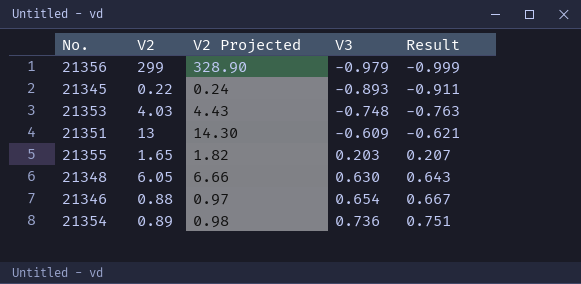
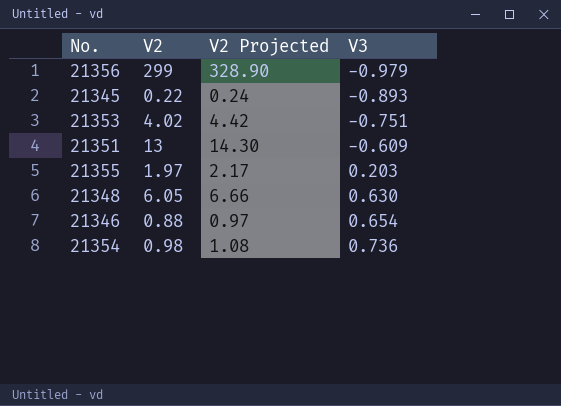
column Result | formula: [V3] * 1.02 -> none
21353 | V2: 4.03 -> 4.02
21353 | V2 Projected: 4.43 -> 4.42
21353 | V3: -0.748 -> -0.751
21355 | V2: 1.65 -> 1.97
21355 | V2 Projected: 1.82 -> 2.17
21354 | V2: 0.89 -> 0.98
21354 | V2 Projected: 0.98 -> 1.08

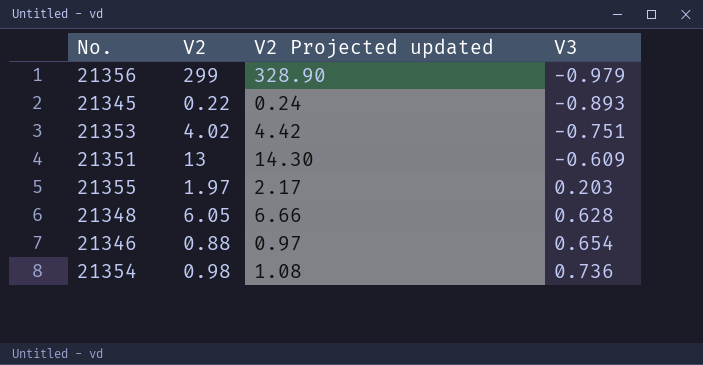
column name: V2 Projected -> V2 Projected updated
21348 | V3: 0.630 -> 0.628

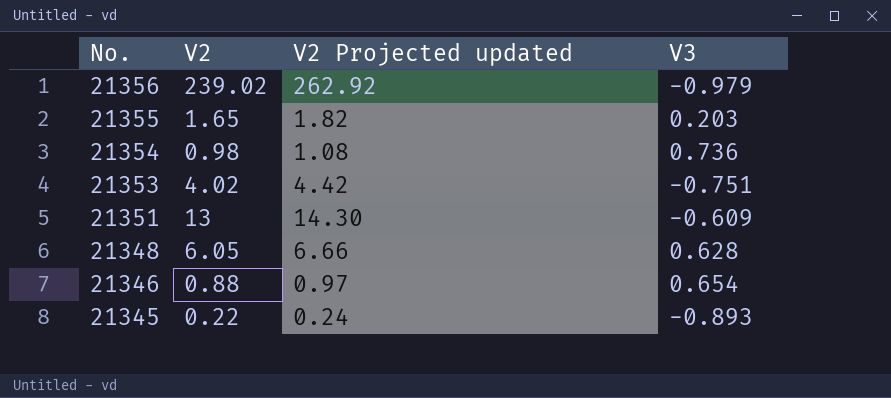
row order: V3 ascending -> No. descending
21356 | V2: 299 -> 239.02
21356 | V2 Projected updated: 328.90 -> 262.92
21355 | V2: 1.97 -> 1.65
21355 | V2 Projected updated: 2.17 -> 1.82

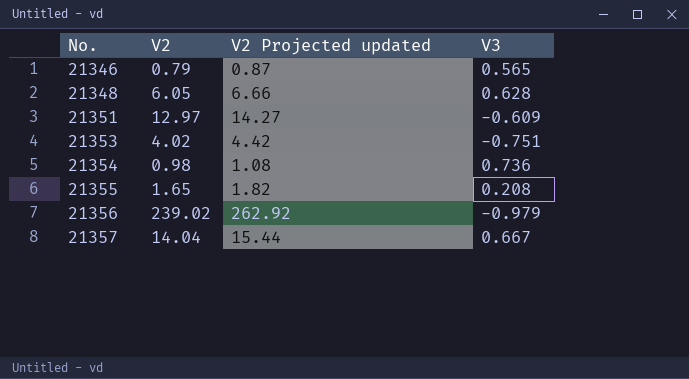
row order: No. descending -> No. ascending
row 21345: 0.22 | 0.24 | -0.893 -> none
21346 | V2: 0.88 -> 0.79
21346 | V2 Projected updated: 0.97 -> 0.87
21346 | V3: 0.654 -> 0.565
21351 | V2: 13 -> 12.97
21351 | V2 Projected updated: 14.30 -> 14.27
21355 | V3: 0.203 -> 0.208
row 21357: none -> 14.04 | 15.44 | 0.667

